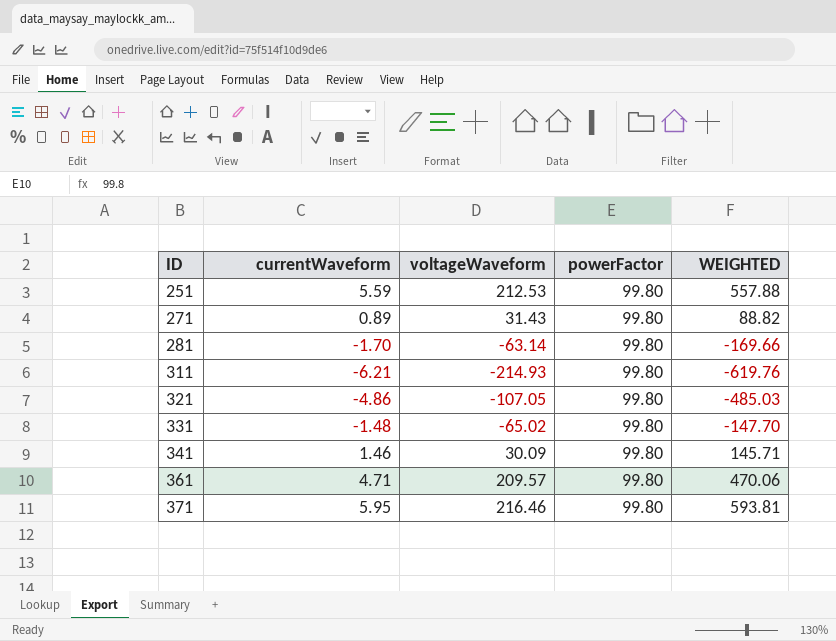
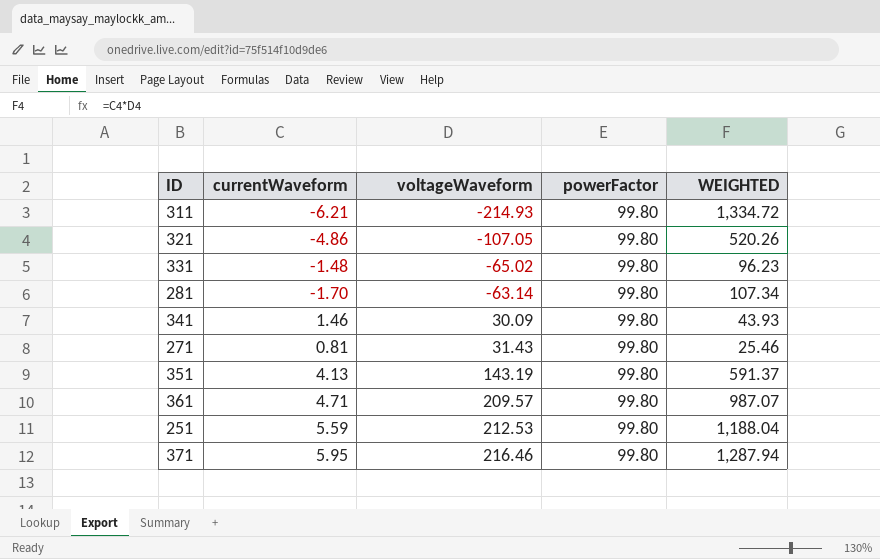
row order: ID ascending -> voltageWaveform ascending
column WEIGHTED | formula: [currentWaveform] * [powerFactor] -> [currentWaveform] * [voltageWaveform]
271 | currentWaveform: 0.89 -> 0.81
row 351: none -> 4.13 | 143.19 | 99.80 | 591.37

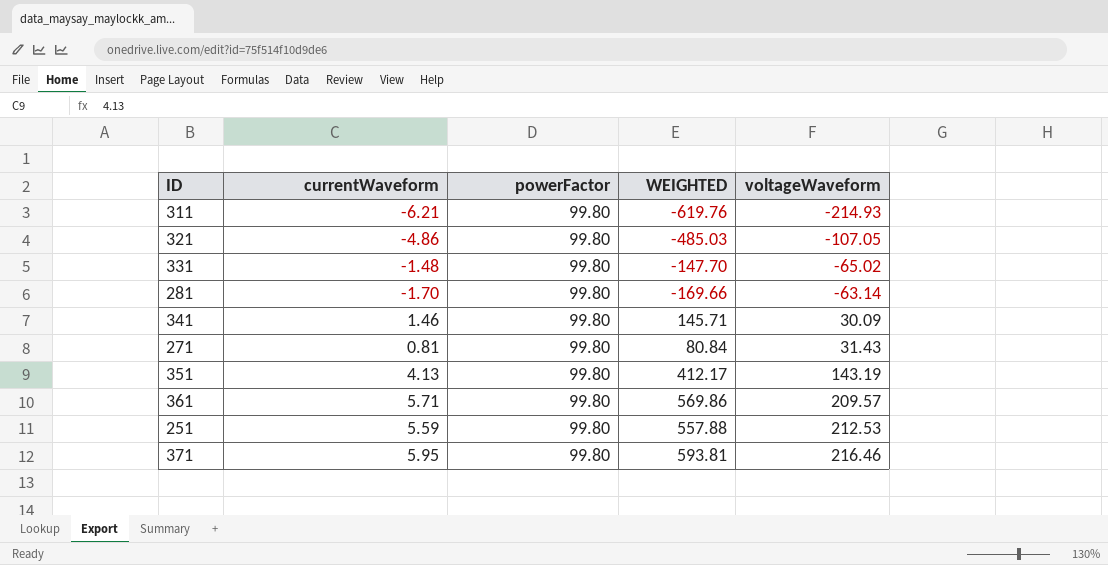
column WEIGHTED | formula: [currentWaveform] * [voltageWaveform] -> [currentWaveform] * [powerFactor]
column voltageWaveform | position: 3 -> 5
361 | currentWaveform: 4.71 -> 5.71

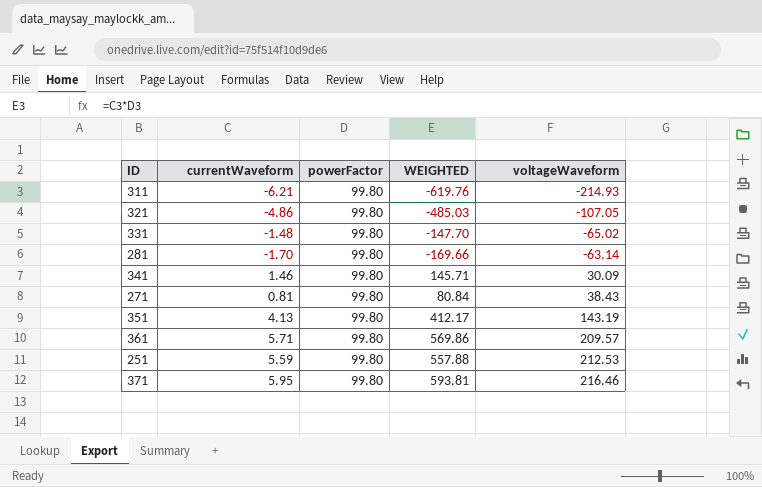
271 | voltageWaveform: 31.43 -> 38.43

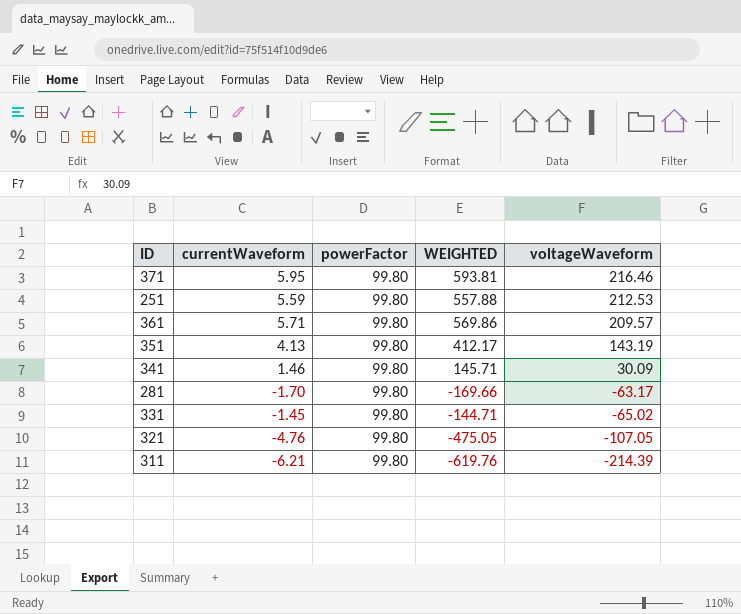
row order: voltageWaveform ascending -> voltageWaveform descending
row 271: 0.81 | 99.80 | 80.84 | 38.43 -> none
281 | voltageWaveform: -63.14 -> -63.17
331 | currentWaveform: -1.48 -> -1.45
331 | WEIGHTED: -147.70 -> -144.71
321 | currentWaveform: -4.86 -> -4.76
321 | WEIGHTED: -485.03 -> -475.05
311 | voltageWaveform: -214.93 -> -214.39

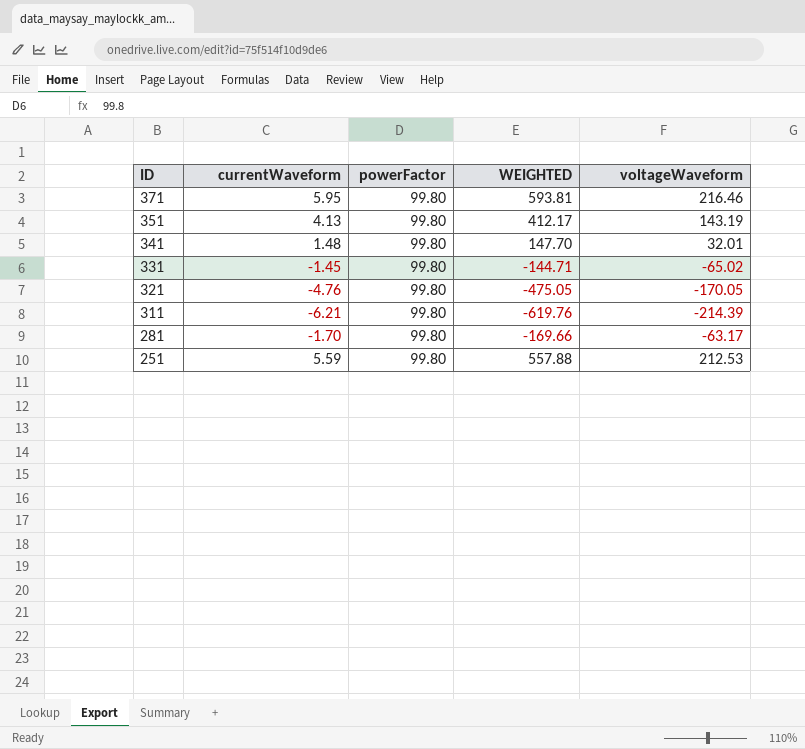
row order: voltageWaveform descending -> ID descending
row 361: 5.71 | 99.80 | 569.86 | 209.57 -> none
341 | currentWaveform: 1.46 -> 1.48
341 | WEIGHTED: 145.71 -> 147.70
341 | voltageWaveform: 30.09 -> 32.01
321 | voltageWaveform: -107.05 -> -170.05

